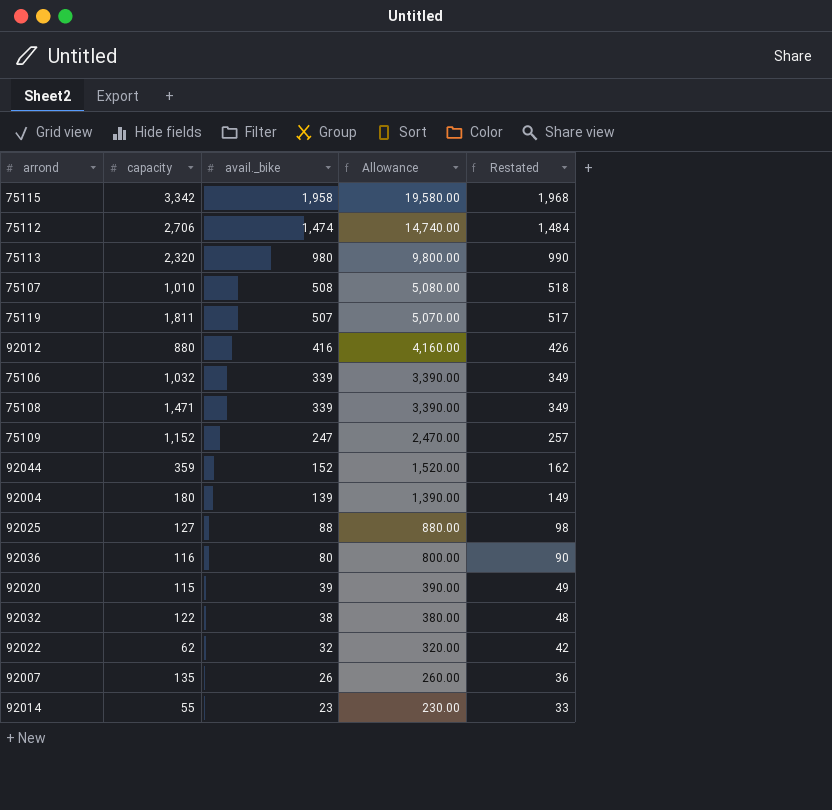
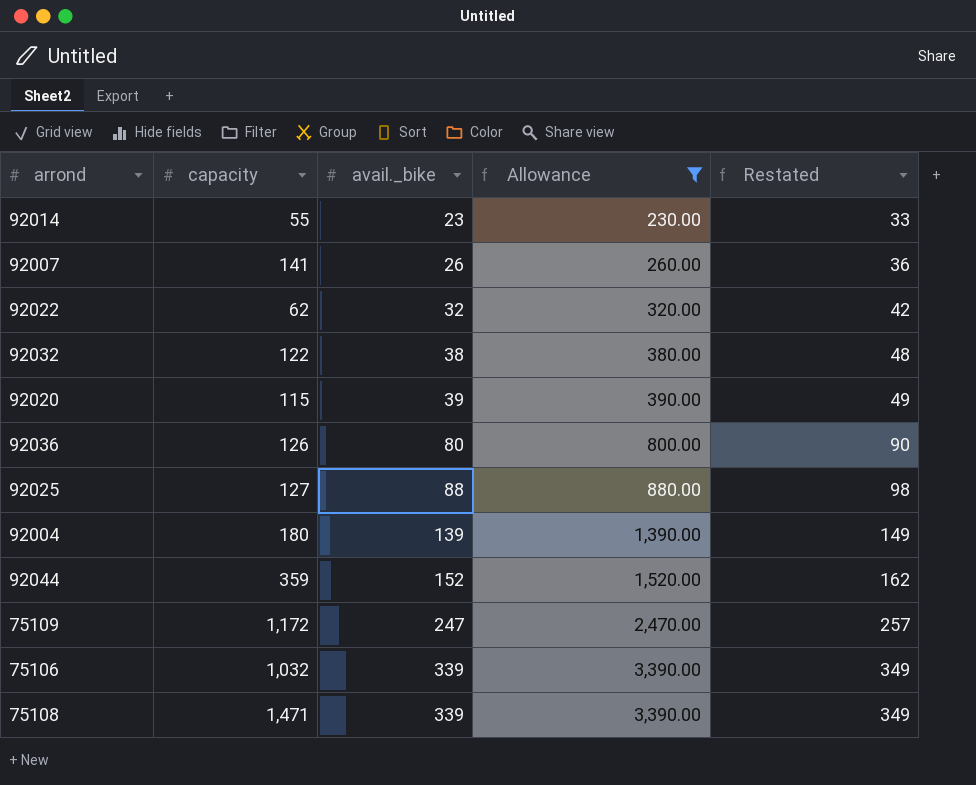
filter: none -> Allowance <= 3,390.00
row order: avail._bike descending -> avail._bike ascending
92007 | capacity: 135 -> 141
92036 | capacity: 116 -> 126
75109 | capacity: 1,152 -> 1,172

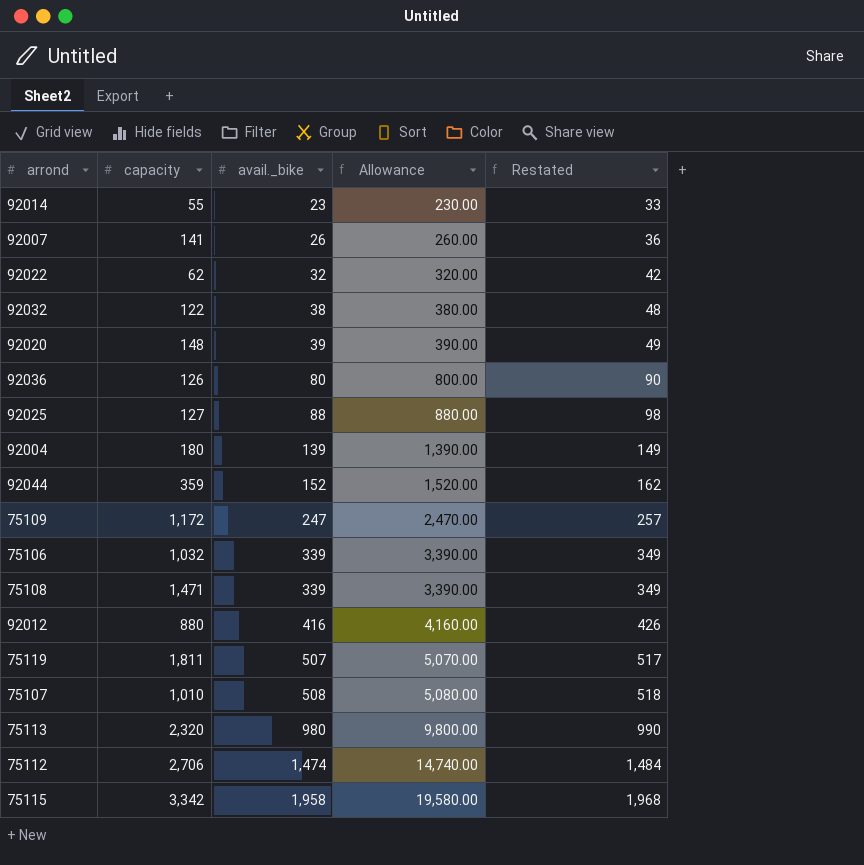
filter: Allowance <= 3,390.00 -> none
92020 | capacity: 115 -> 148

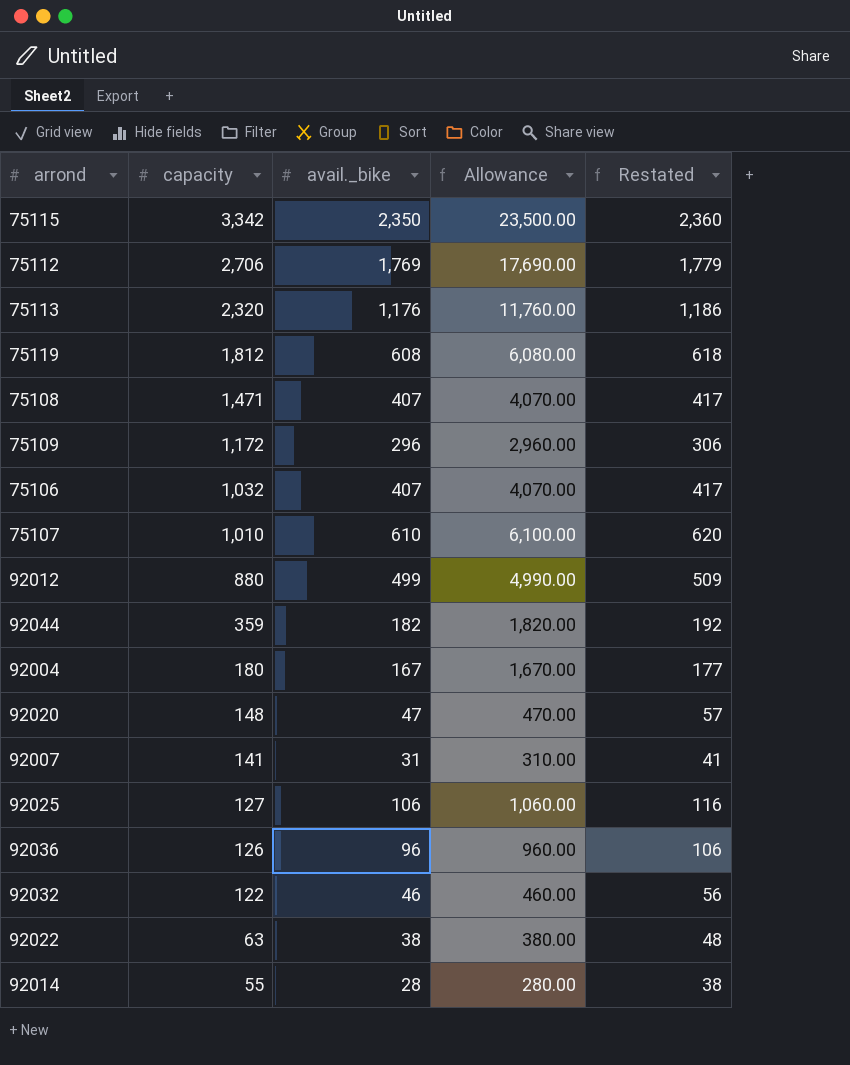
row order: avail._bike ascending -> capacity descending
75115 | avail._bike: 1,958 -> 2,350
75115 | Allowance: 19,580.00 -> 23,500.00
75115 | Restated: 1,968 -> 2,360
75112 | avail._bike: 1,474 -> 1,769
75112 | Allowance: 14,740.00 -> 17,690.00
75112 | Restated: 1,484 -> 1,779
75113 | avail._bike: 980 -> 1,176
75113 | Allowance: 9,800.00 -> 11,760.00
75113 | Restated: 990 -> 1,186
75119 | capacity: 1,811 -> 1,812
75119 | avail._bike: 507 -> 608
75119 | Allowance: 5,070.00 -> 6,080.00
75119 | Restated: 517 -> 618
75108 | avail._bike: 339 -> 407
75108 | Allowance: 3,390.00 -> 4,070.00
75108 | Restated: 349 -> 417
75109 | avail._bike: 247 -> 296
75109 | Allowance: 2,470.00 -> 2,960.00
75109 | Restated: 257 -> 306
75106 | avail._bike: 339 -> 407
75106 | Allowance: 3,390.00 -> 4,070.00
75106 | Restated: 349 -> 417
75107 | avail._bike: 508 -> 610
75107 | Allowance: 5,080.00 -> 6,100.00
75107 | Restated: 518 -> 620
92012 | avail._bike: 416 -> 499
92012 | Allowance: 4,160.00 -> 4,990.00
92012 | Restated: 426 -> 509
92044 | avail._bike: 152 -> 182
92044 | Allowance: 1,520.00 -> 1,820.00
92044 | Restated: 162 -> 192
92004 | avail._bike: 139 -> 167
92004 | Allowance: 1,390.00 -> 1,670.00
92004 | Restated: 149 -> 177
92020 | avail._bike: 39 -> 47
92020 | Allowance: 390.00 -> 470.00
92020 | Restated: 49 -> 57
92007 | avail._bike: 26 -> 31
92007 | Allowance: 260.00 -> 310.00
92007 | Restated: 36 -> 41
92025 | avail._bike: 88 -> 106
92025 | Allowance: 880.00 -> 1,060.00
92025 | Restated: 98 -> 116
92036 | avail._bike: 80 -> 96
92036 | Allowance: 800.00 -> 960.00
92036 | Restated: 90 -> 106
92032 | avail._bike: 38 -> 46
92032 | Allowance: 380.00 -> 460.00
92032 | Restated: 48 -> 56
92022 | capacity: 62 -> 63
92022 | avail._bike: 32 -> 38
92022 | Allowance: 320.00 -> 380.00
92022 | Restated: 42 -> 48
92014 | avail._bike: 23 -> 28
92014 | Allowance: 230.00 -> 280.00
92014 | Restated: 33 -> 38

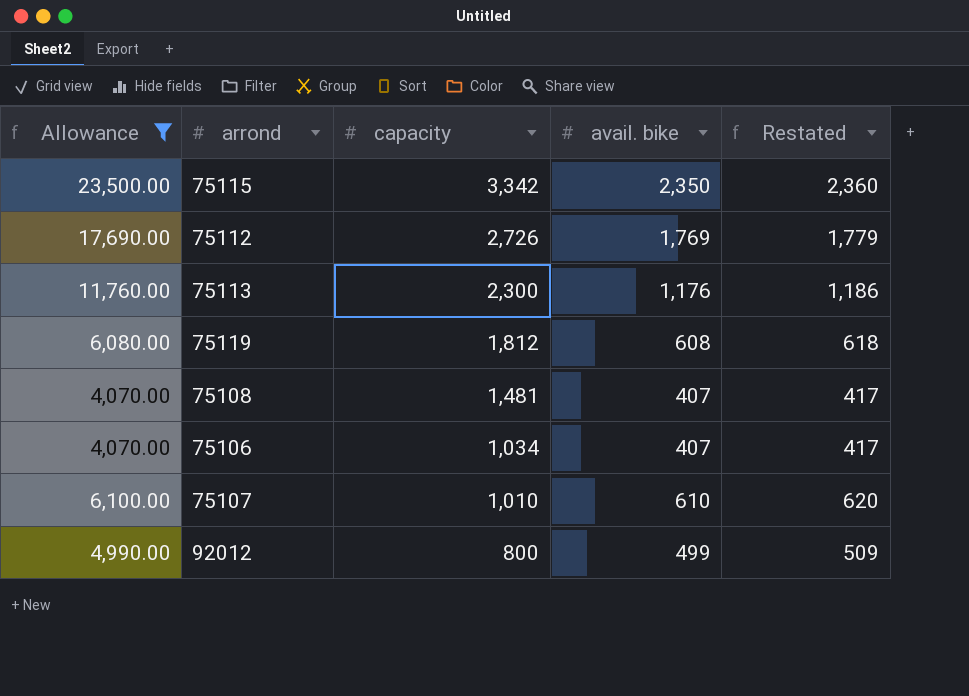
filter: none -> Allowance >= 4,070.00
column Allowance | position: 4 -> 1
column name: avail._bike -> avail. bike
75112 | capacity: 2,706 -> 2,726
75113 | capacity: 2,320 -> 2,300
75108 | capacity: 1,471 -> 1,481
75106 | capacity: 1,032 -> 1,034
92012 | capacity: 880 -> 800

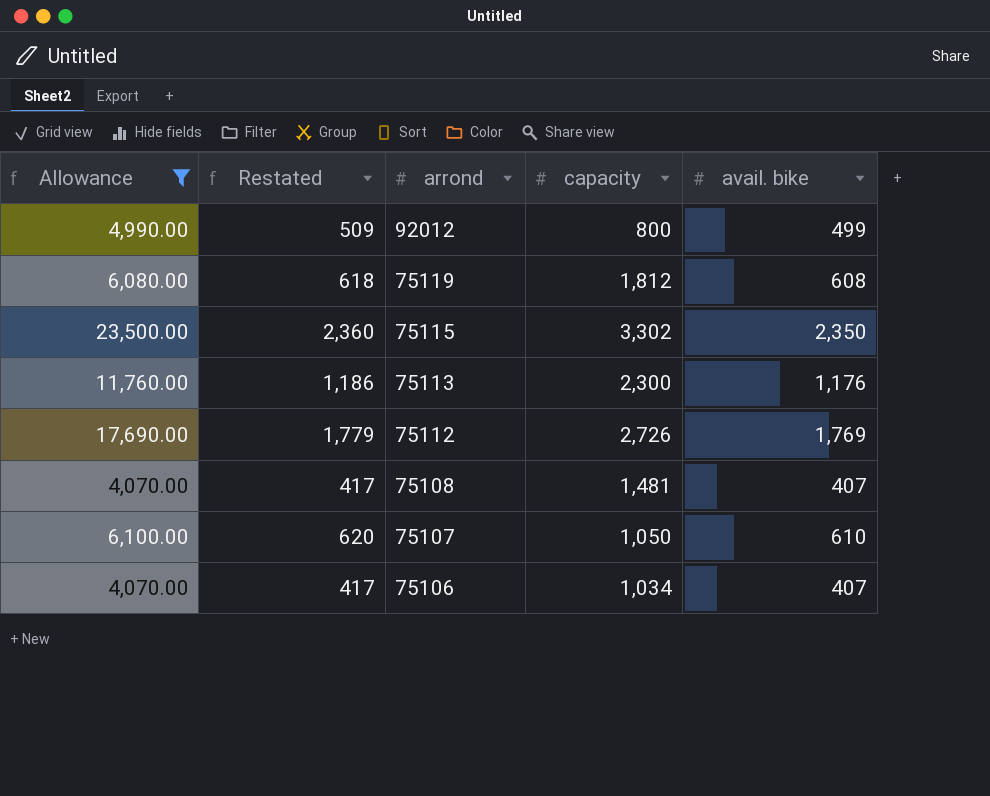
row order: capacity descending -> arrond descending
column Restated | position: 5 -> 2
75115 | capacity: 3,342 -> 3,302
75107 | capacity: 1,010 -> 1,050

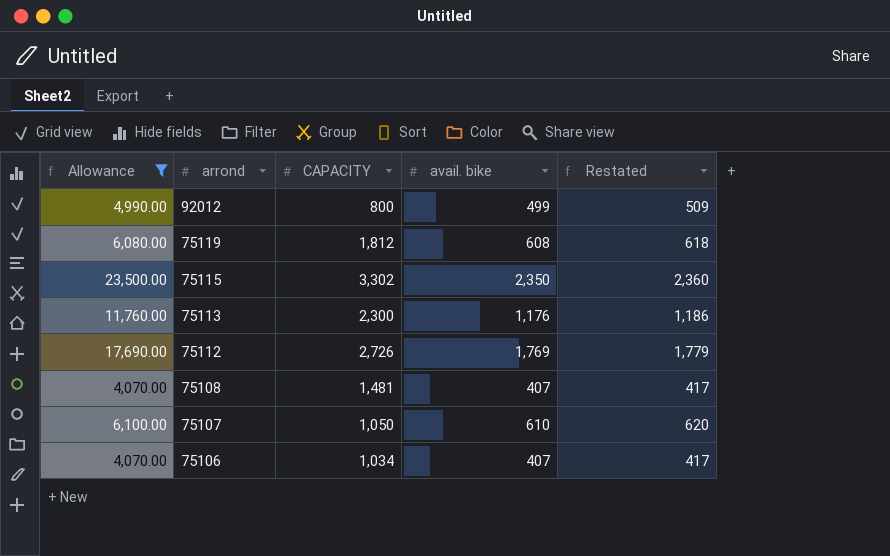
column name: capacity -> CAPACITY
column Restated | position: 2 -> 5

